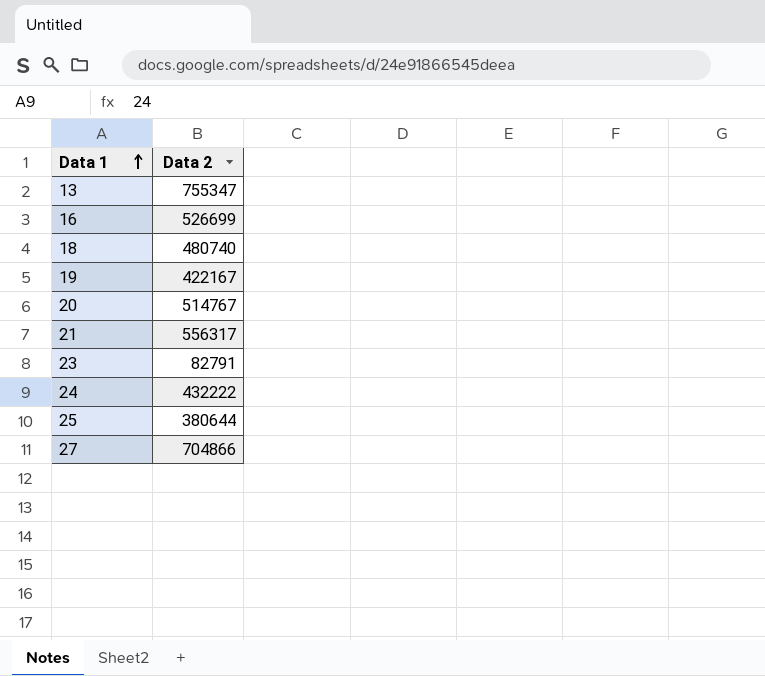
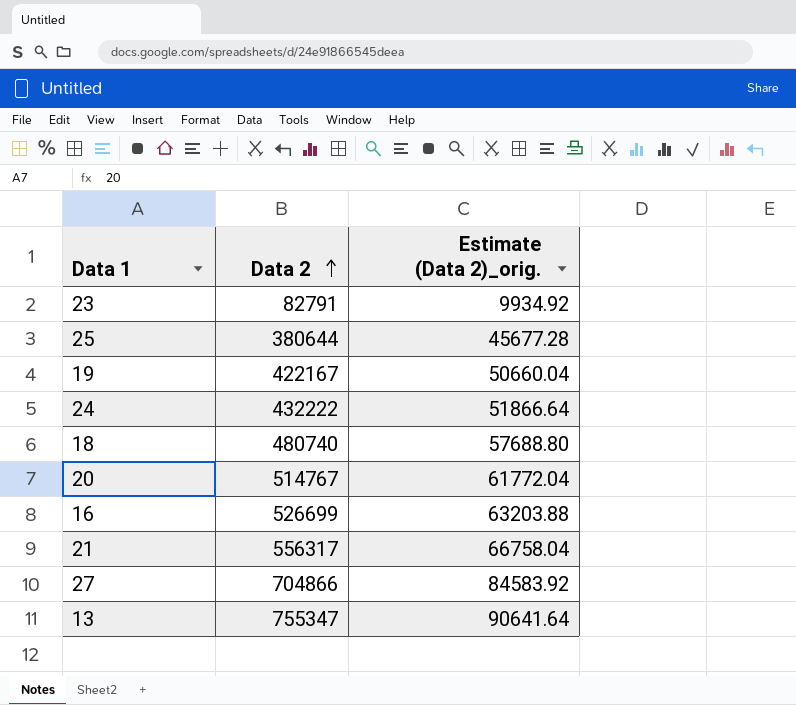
row order: Data 1 ascending -> Data 2 ascending
column Estimate (Data 2)_orig. | formula: none -> [Data 2] * 0.12

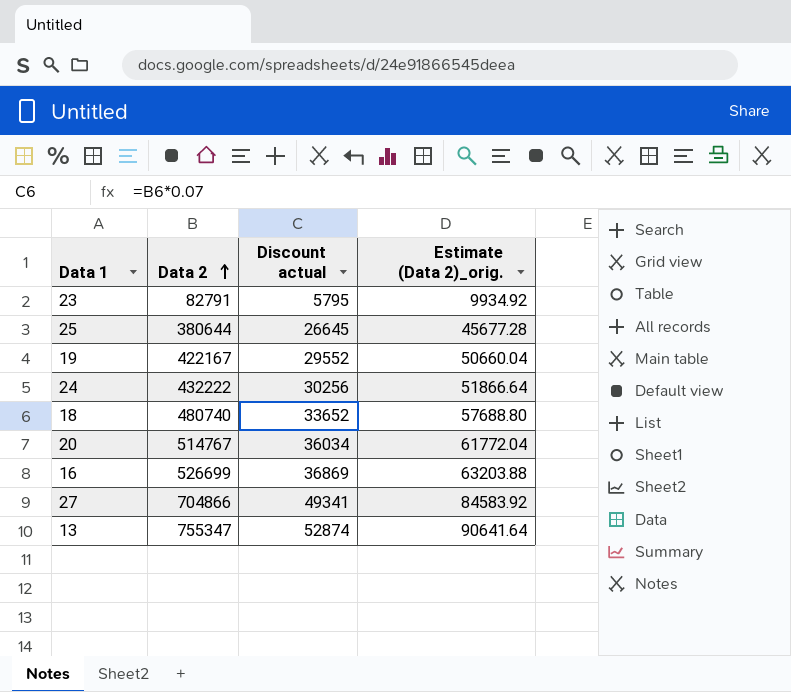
column Discount actual | formula: none -> [Data 2] * 0.07
row 21: 556317 | 66758.04 -> none

